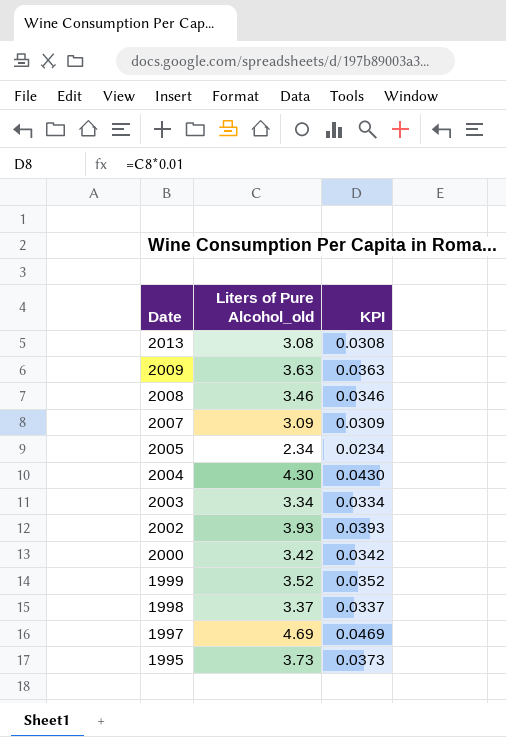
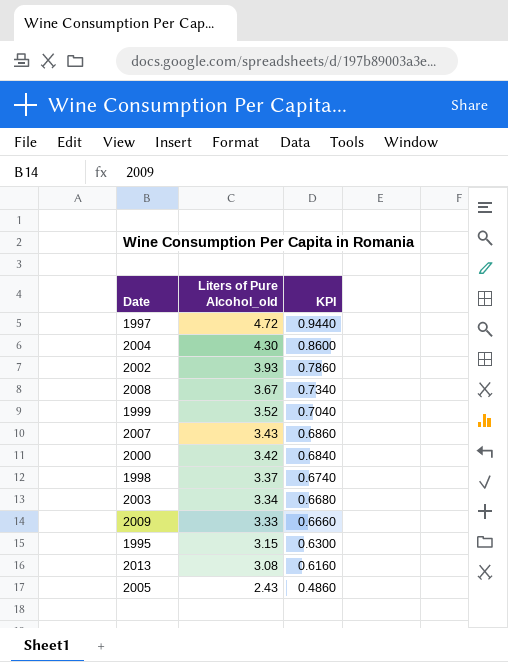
row order: Date descending -> Liters of Pure Alcohol_old descending
column KPI | formula: [Liters of Pure Alcohol_old] * 0.01 -> [Liters of Pure Alcohol_old] * 0.2
1997 | Liters of Pure Alcohol_old: 4.69 -> 4.72
2008 | Liters of Pure Alcohol_old: 3.46 -> 3.67
2007 | Liters of Pure Alcohol_old: 3.09 -> 3.43
2009 | Liters of Pure Alcohol_old: 3.63 -> 3.33
1995 | Liters of Pure Alcohol_old: 3.73 -> 3.15
2005 | Liters of Pure Alcohol_old: 2.34 -> 2.43

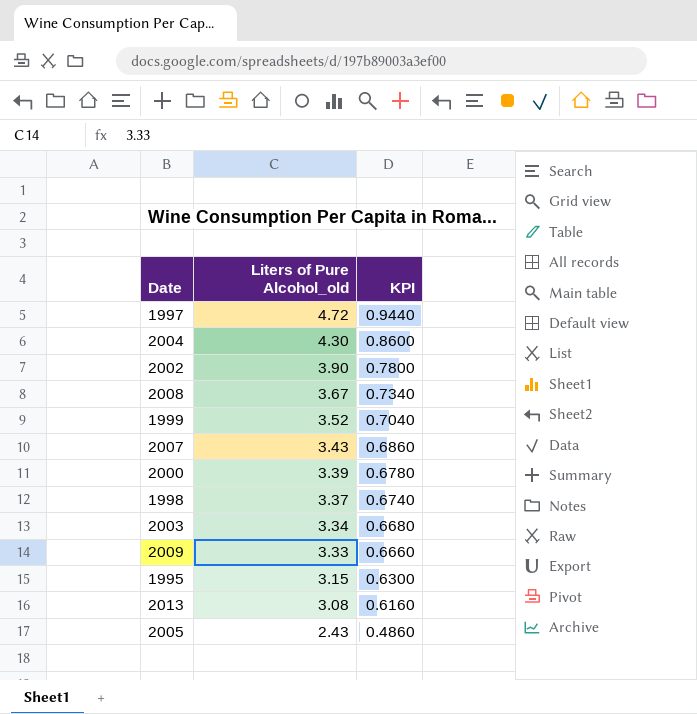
2002 | Liters of Pure Alcohol_old: 3.93 -> 3.90
2002 | KPI: 0.7860 -> 0.7800
2000 | Liters of Pure Alcohol_old: 3.42 -> 3.39
2000 | KPI: 0.6840 -> 0.6780

